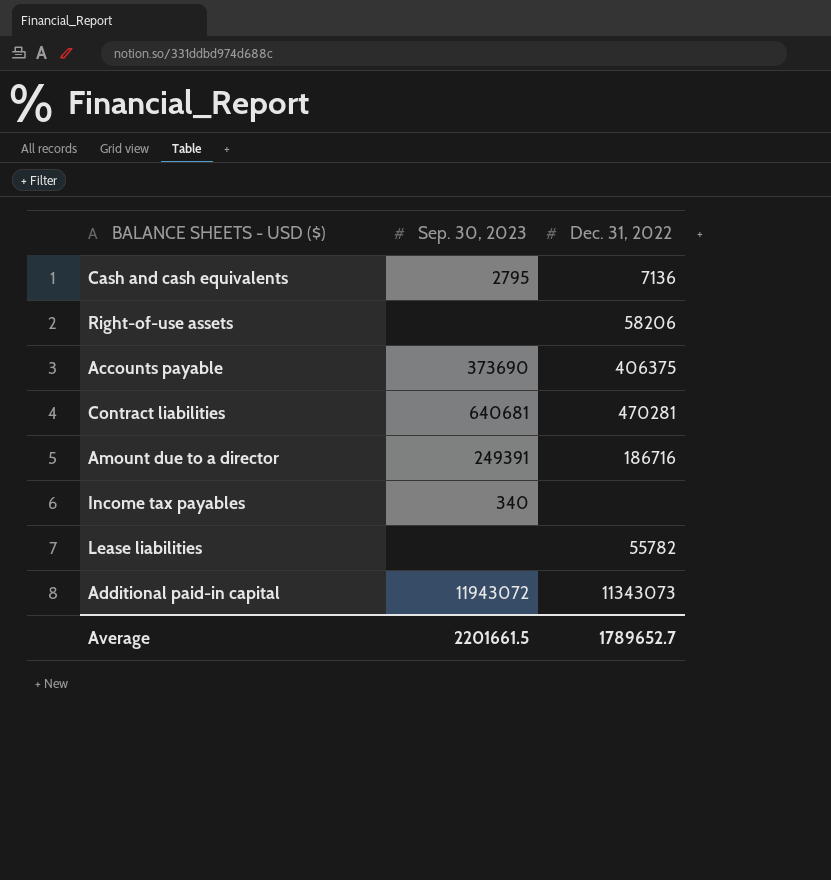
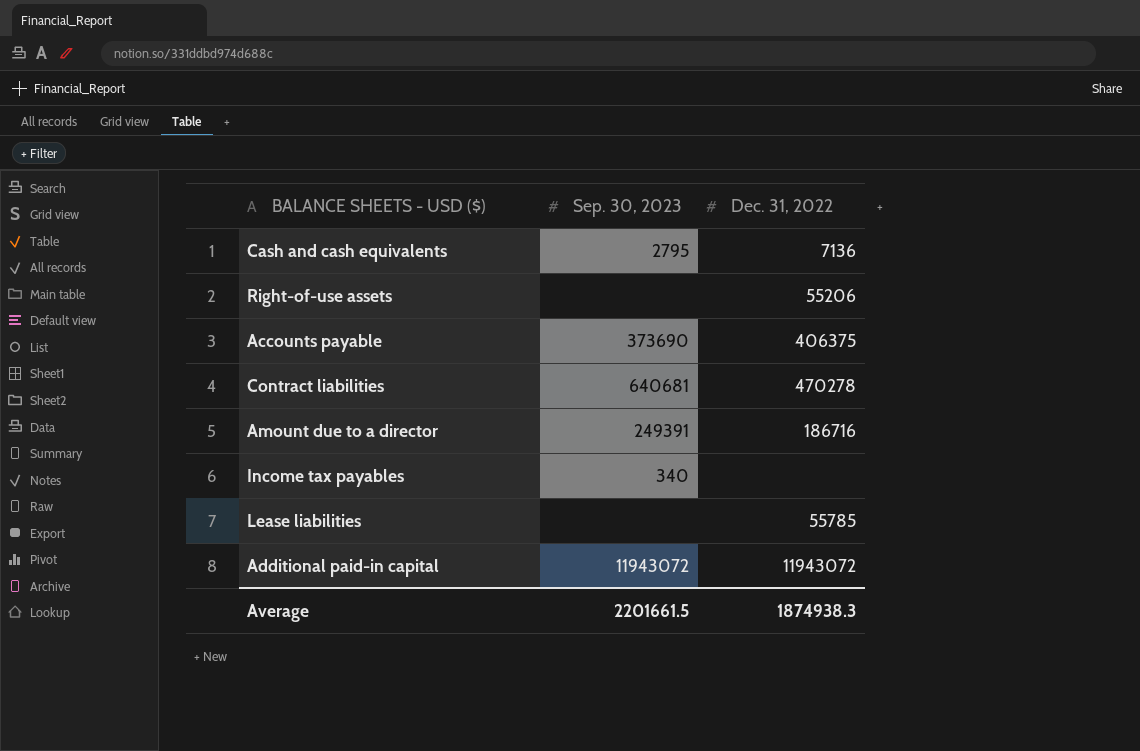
Right-of-use assets | Dec. 31, 2022: 58206 -> 55206
Contract liabilities | Dec. 31, 2022: 470281 -> 470278
Lease liabilities | Dec. 31, 2022: 55782 -> 55785
Additional paid-in capital | Dec. 31, 2022: 11343073 -> 11943072
Average | Dec. 31, 2022: 1789652.7 -> 1874938.3

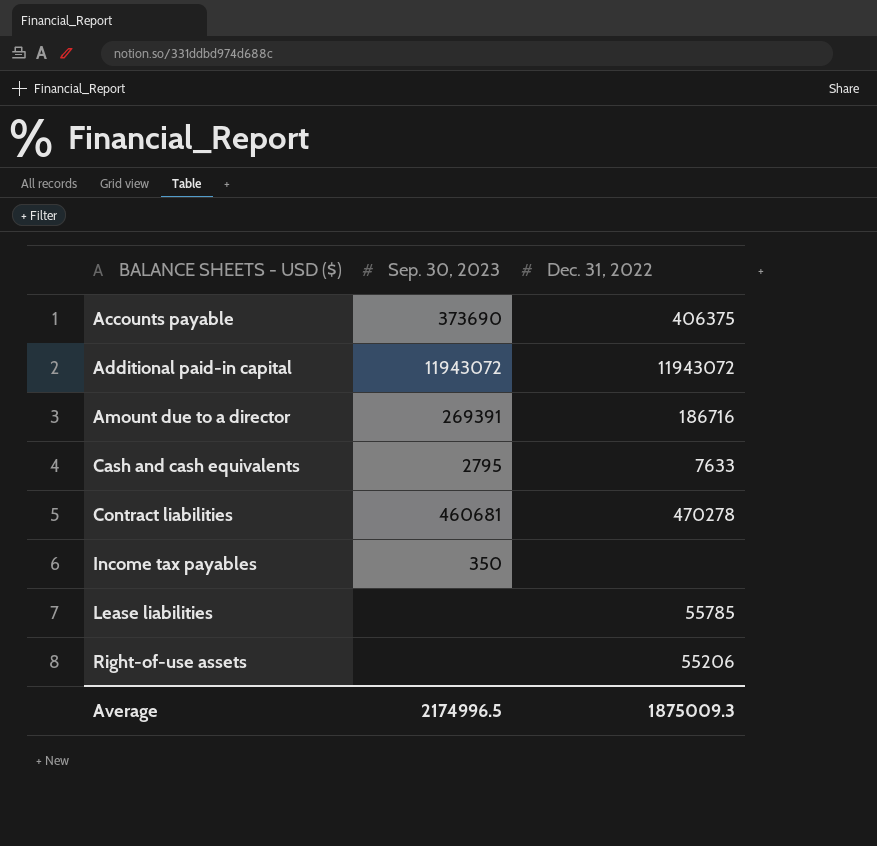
row order: none -> BALANCE SHEETS - USD ($) ascending
Amount due to a director | Sep. 30, 2023: 249391 -> 269391
Cash and cash equivalents | Dec. 31, 2022: 7136 -> 7633
Contract liabilities | Sep. 30, 2023: 640681 -> 460681
Income tax payables | Sep. 30, 2023: 340 -> 350
Average | Sep. 30, 2023: 2201661.5 -> 2174996.5
Average | Dec. 31, 2022: 1874938.3 -> 1875009.3

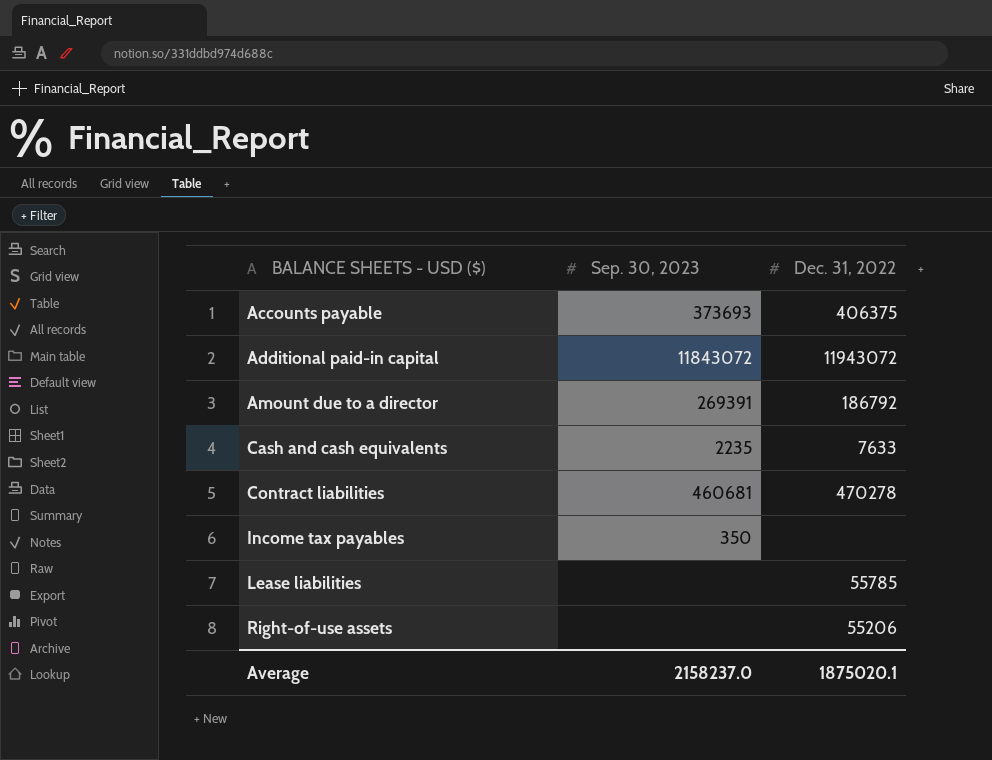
Accounts payable | Sep. 30, 2023: 373690 -> 373693
Additional paid-in capital | Sep. 30, 2023: 11943072 -> 11843072
Amount due to a director | Dec. 31, 2022: 186716 -> 186792
Cash and cash equivalents | Sep. 30, 2023: 2795 -> 2235
Average | Sep. 30, 2023: 2174996.5 -> 2158237.0
Average | Dec. 31, 2022: 1875009.3 -> 1875020.1

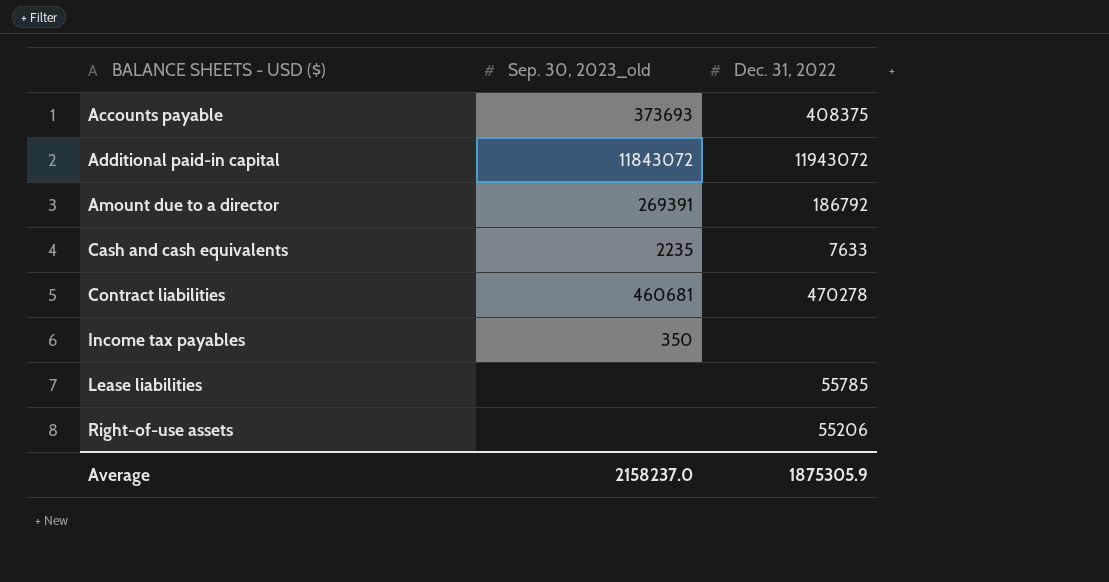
column name: Sep. 30, 2023 -> Sep. 30, 2023_old
Accounts payable | Dec. 31, 2022: 406375 -> 408375
Average | Dec. 31, 2022: 1875020.1 -> 1875305.9

